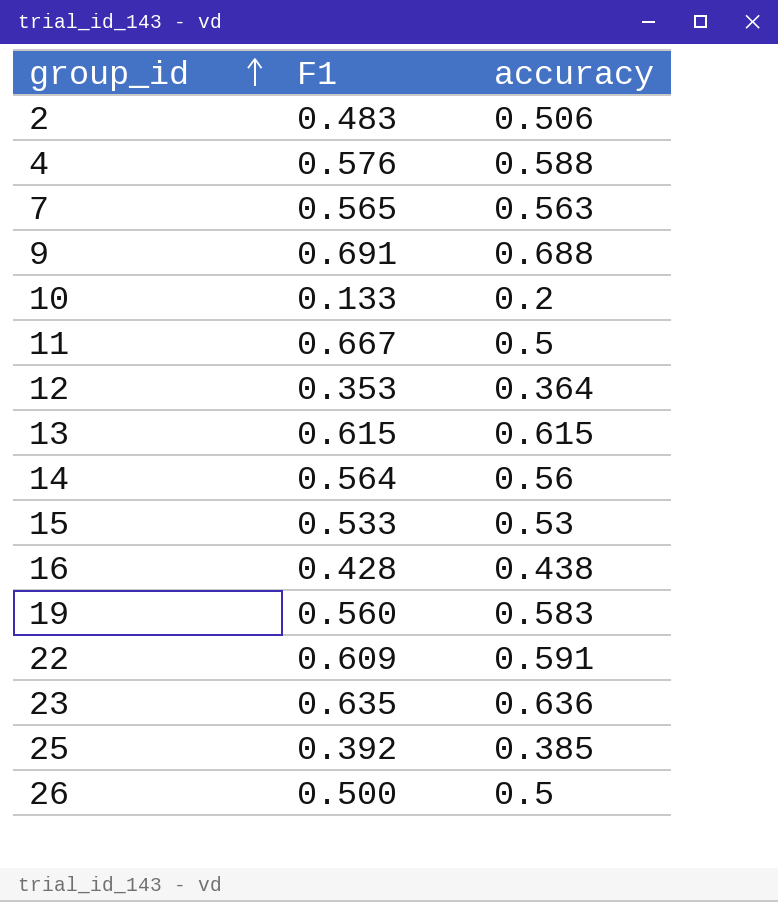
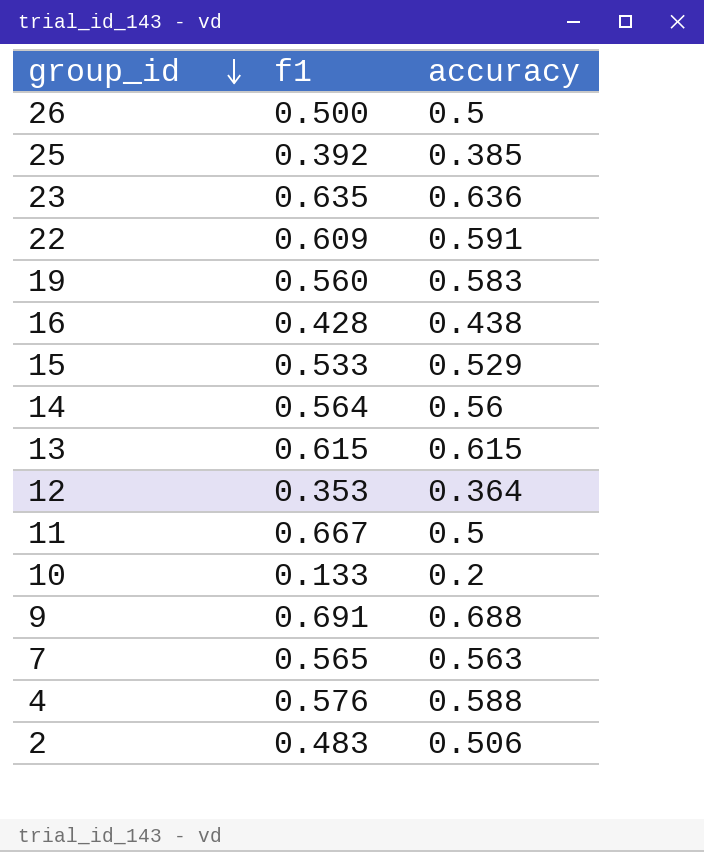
row order: group_id ascending -> group_id descending
column name: F1 -> f1
15 | accuracy: 0.53 -> 0.529

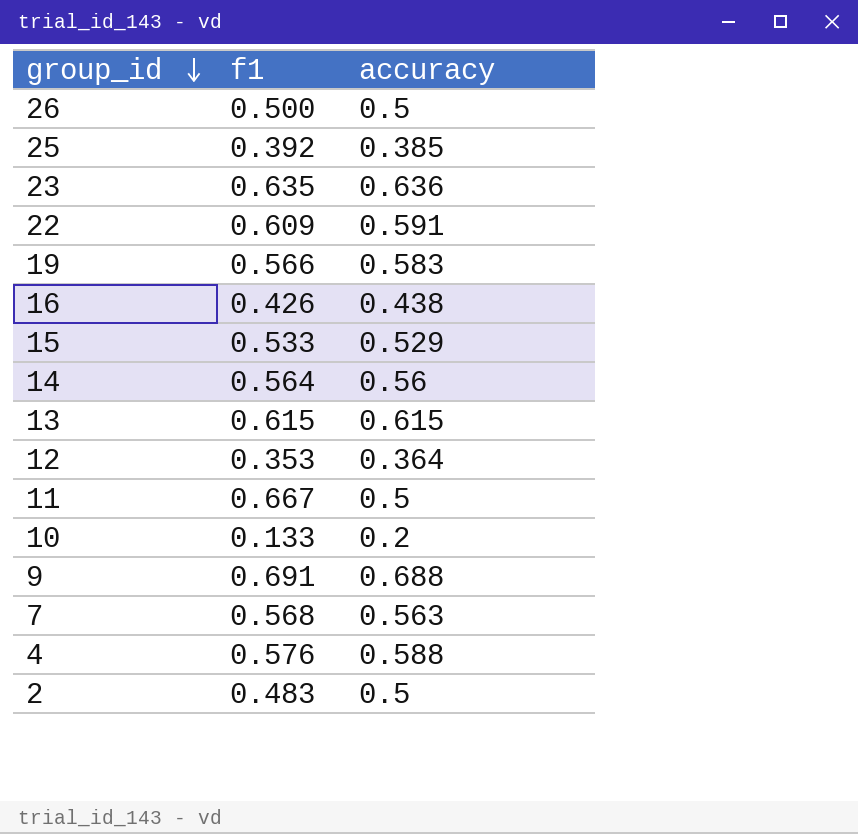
19 | f1: 0.560 -> 0.566
16 | f1: 0.428 -> 0.426
7 | f1: 0.565 -> 0.568
2 | accuracy: 0.506 -> 0.5

